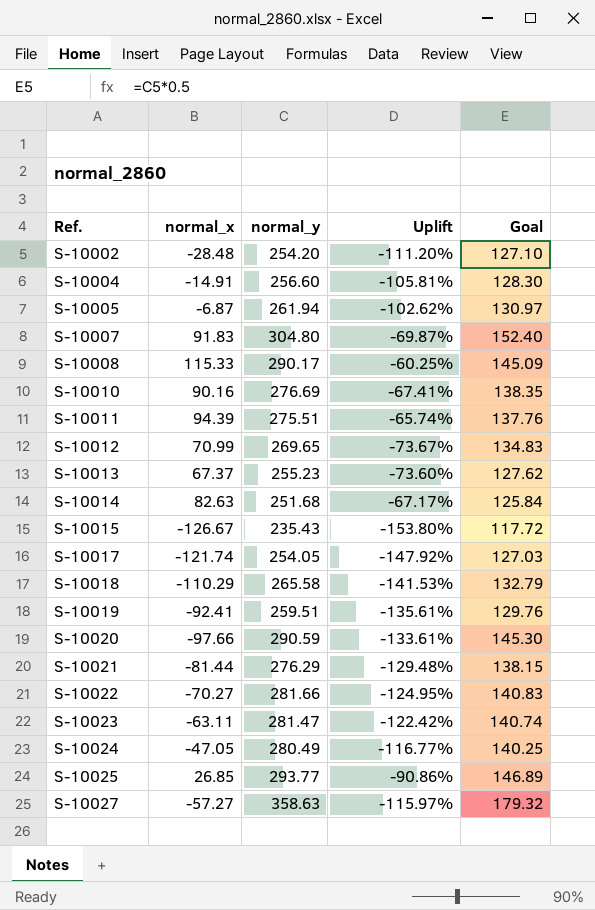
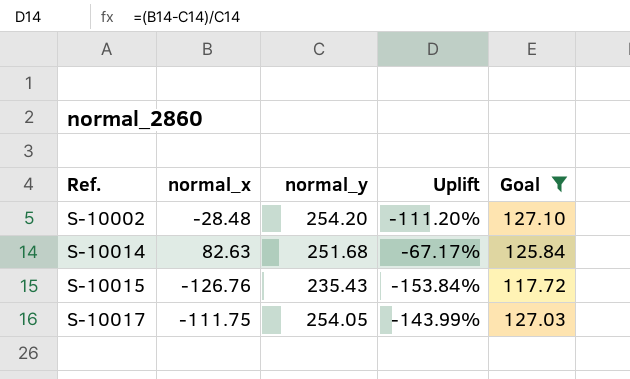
filter: none -> Goal <= 127.10
S-10015 | normal_x: -126.67 -> -126.76
S-10015 | Uplift: -153.80% -> -153.84%
S-10017 | normal_x: -121.74 -> -111.75
S-10017 | Uplift: -147.92% -> -143.99%

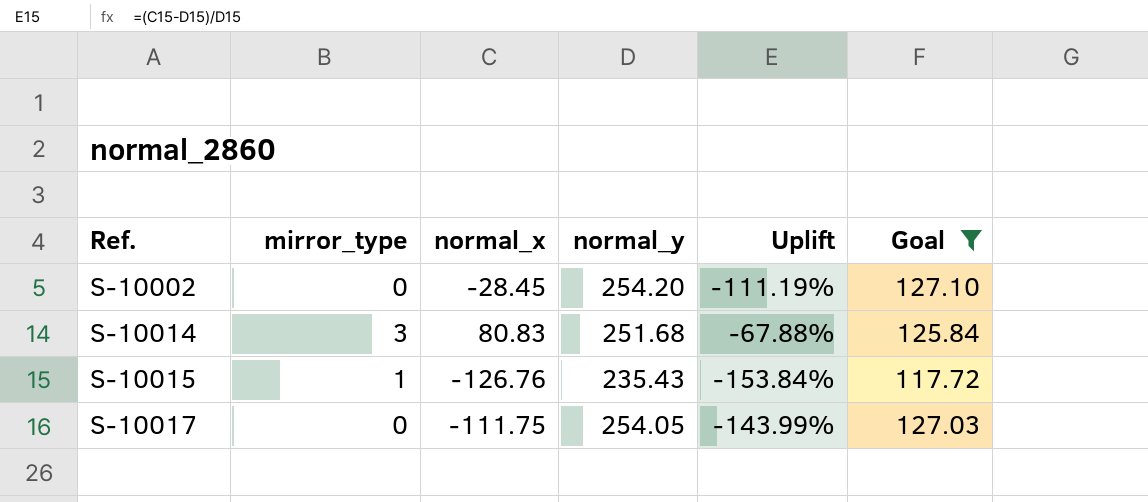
column mirror_type | position: none -> 2
S-10002 | normal_x: -28.48 -> -28.45
S-10002 | Uplift: -111.20% -> -111.19%
S-10014 | normal_x: 82.63 -> 80.83
S-10014 | Uplift: -67.17% -> -67.88%

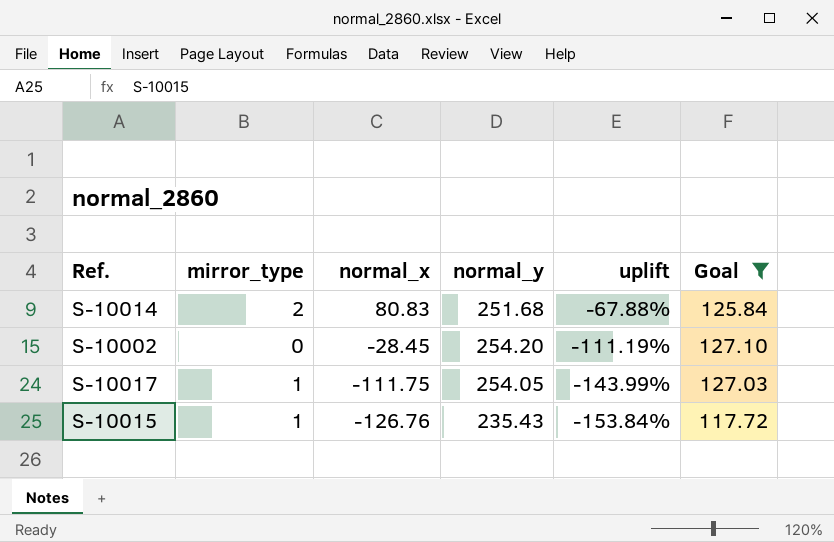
row order: Ref. ascending -> normal_x descending
column name: Uplift -> uplift
S-10014 | mirror_type: 3 -> 2
S-10017 | mirror_type: 0 -> 1

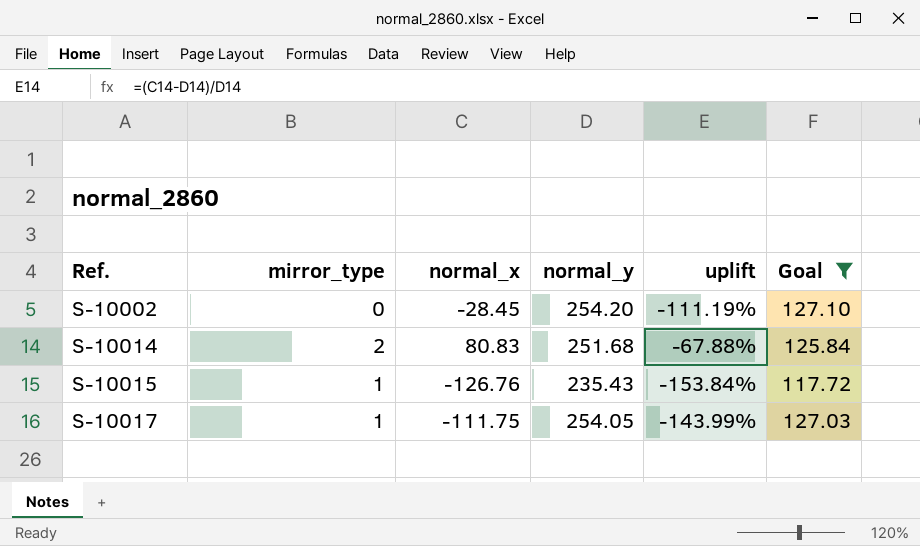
row order: normal_x descending -> Ref. ascending

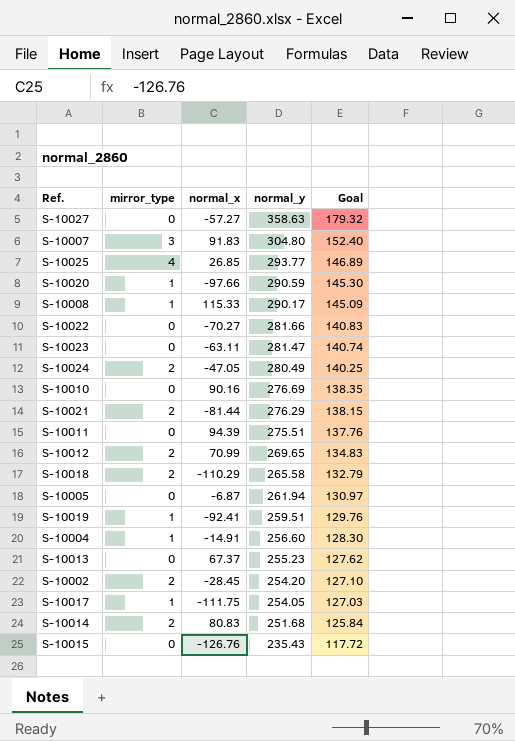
filter: Goal <= 127.10 -> none
row order: Ref. ascending -> normal_y descending
column uplift | formula: ([normal_x] - [normal_y]) / [normal_y] -> none
S-10002 | mirror_type: 0 -> 2
S-10015 | mirror_type: 1 -> 0

